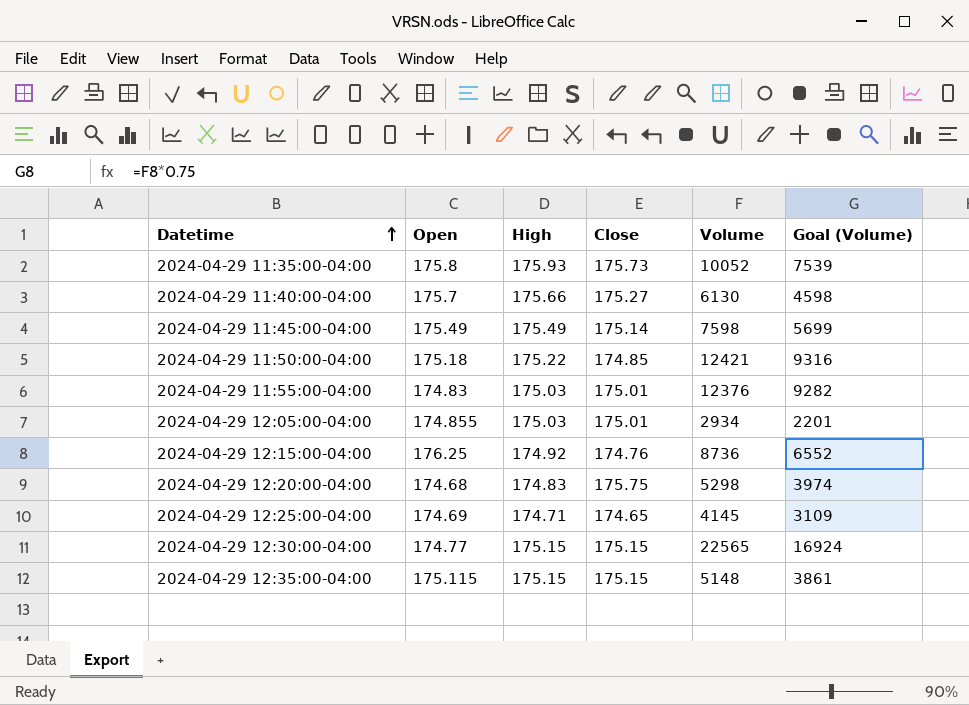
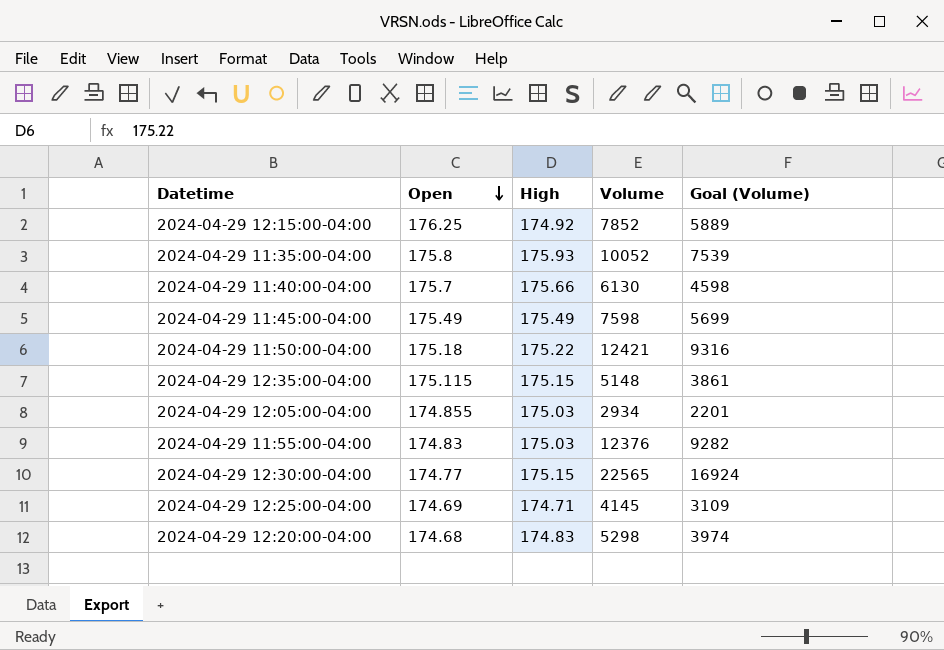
row order: Datetime ascending -> Open descending
column Close | position: 4 -> none
2024-04-29 12:15:00-04:00 | Volume: 8736 -> 7852
2024-04-29 12:15:00-04:00 | Goal (Volume): 6552 -> 5889

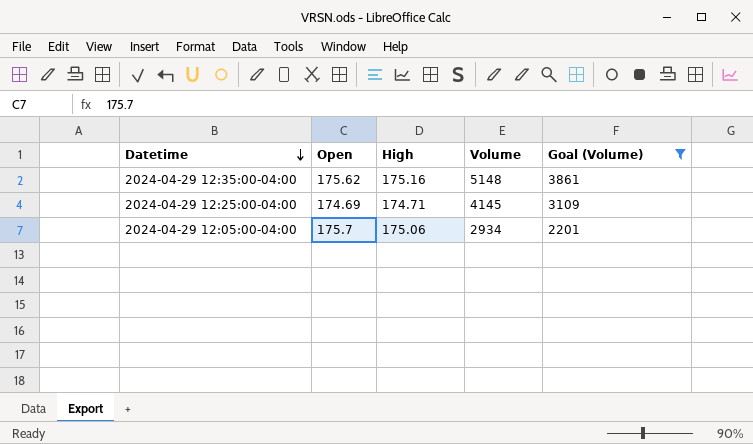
filter: none -> Goal (Volume) <= 3861
row order: Open descending -> Datetime descending
2024-04-29 12:35:00-04:00 | Open: 175.115 -> 175.62
2024-04-29 12:35:00-04:00 | High: 175.15 -> 175.16
2024-04-29 12:05:00-04:00 | Open: 174.855 -> 175.7
2024-04-29 12:05:00-04:00 | High: 175.03 -> 175.06

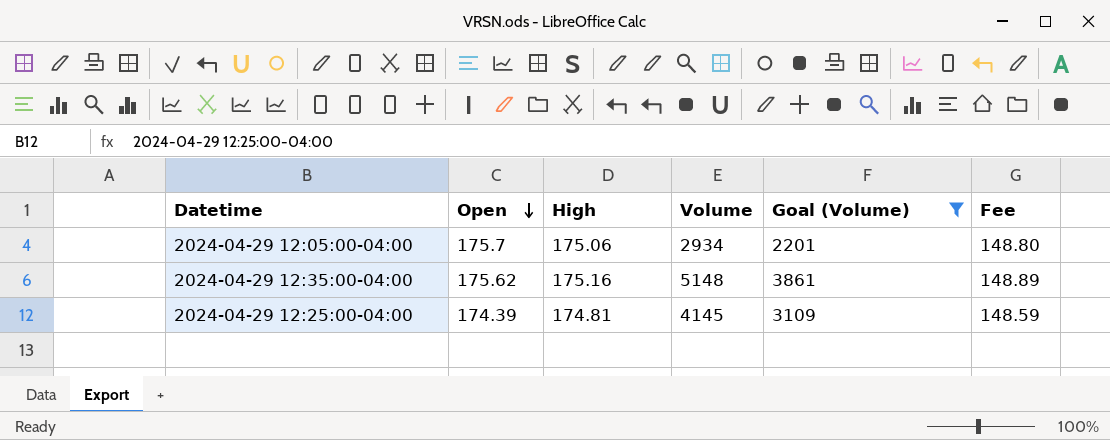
row order: Datetime descending -> Open descending
column Fee | formula: none -> [High] * 0.85
2024-04-29 12:25:00-04:00 | Open: 174.69 -> 174.39
2024-04-29 12:25:00-04:00 | High: 174.71 -> 174.81

